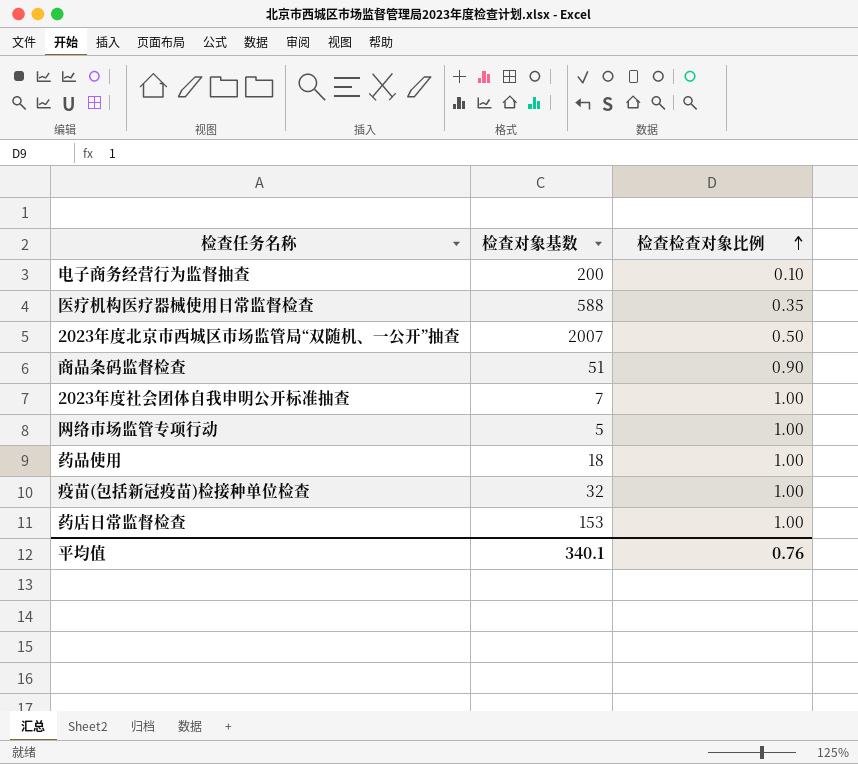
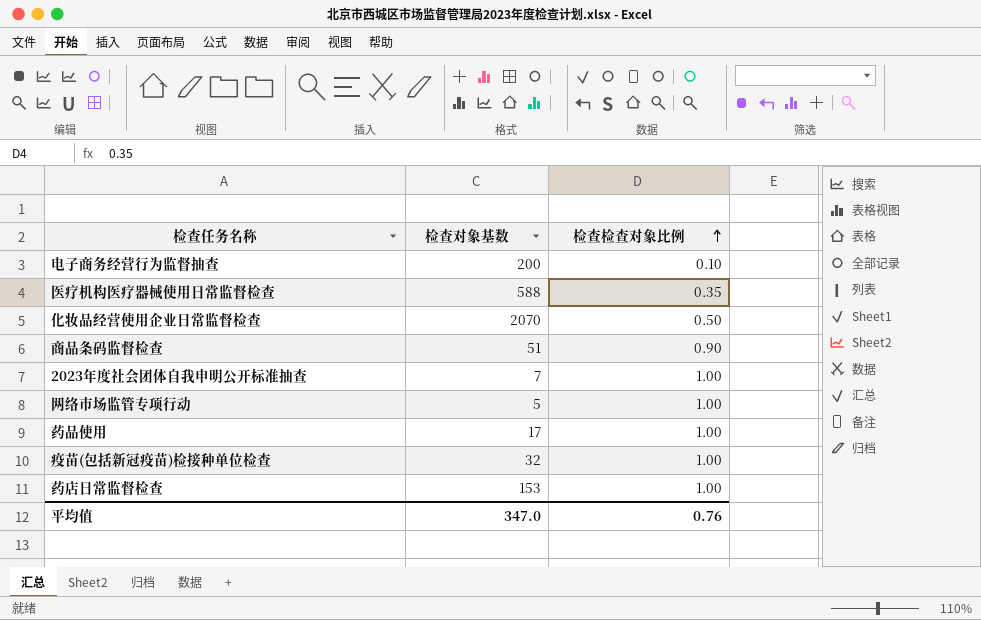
row 2023年度北京市西城区市场监管局“双随机、一公开”抽查: 2007 | 0.50 -> none
row 化妆品经营使用企业日常监督检查: none -> 2070 | 0.50
药品使用 | 检查对象基数: 18 -> 17
平均值 | 检查对象基数: 340.1 -> 347.0

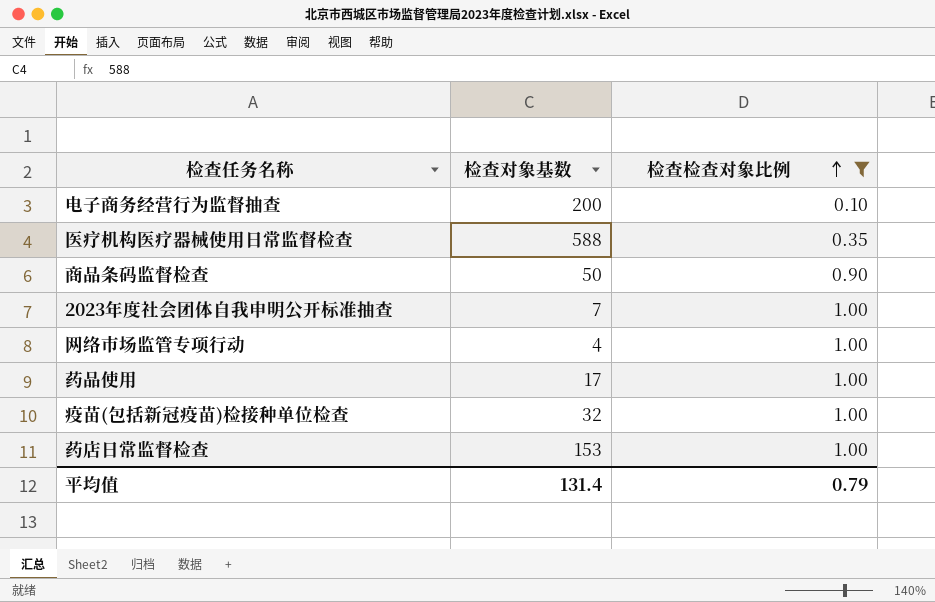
filter: none -> 检查检查对象比例 != 0.50
商品条码监督检查 | 检查对象基数: 51 -> 50
网络市场监管专项行动 | 检查对象基数: 5 -> 4
平均值 | 检查对象基数: 347.0 -> 131.4
平均值 | 检查检查对象比例: 0.76 -> 0.79

